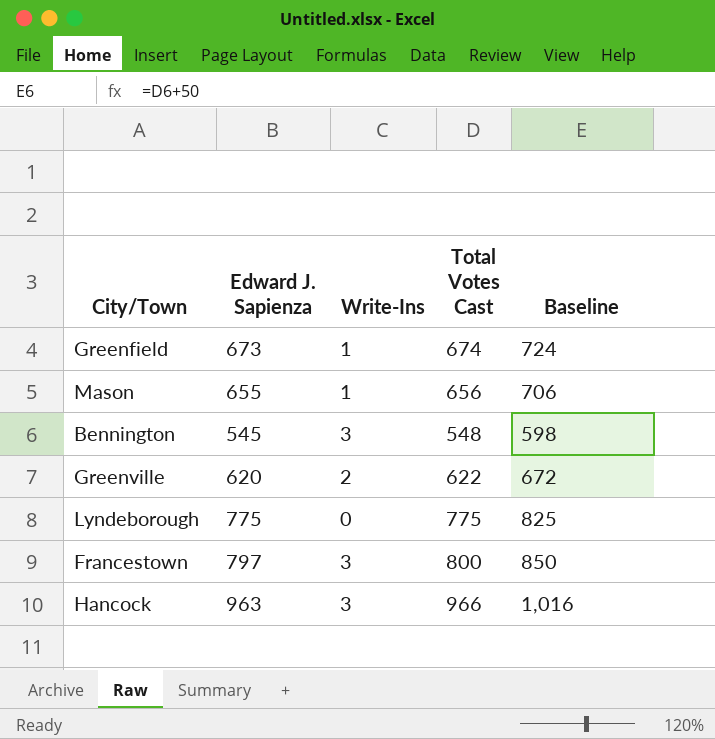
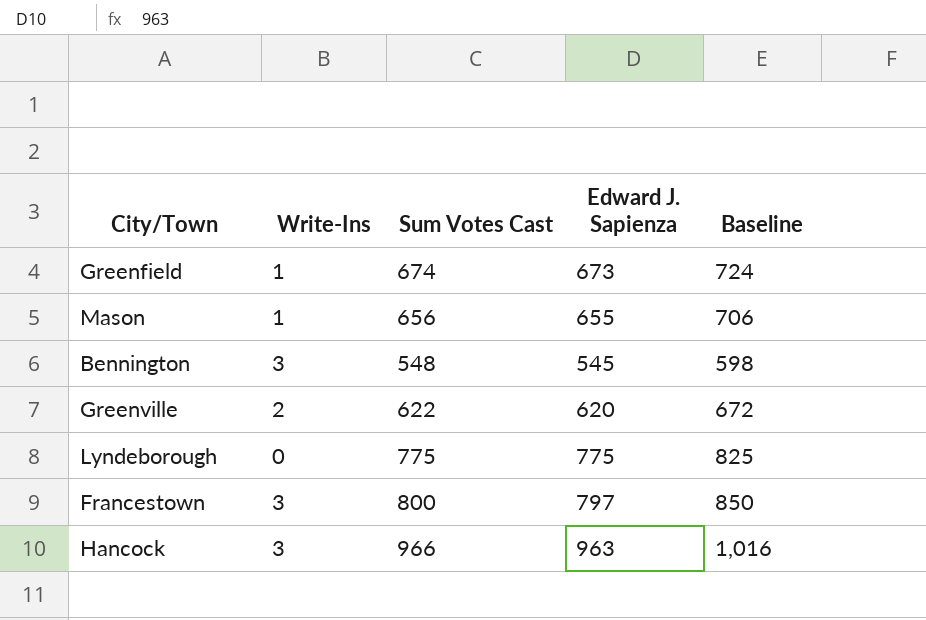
column name: Total Votes Cast -> Sum Votes Cast
column Edward J. Sapienza | position: 2 -> 4

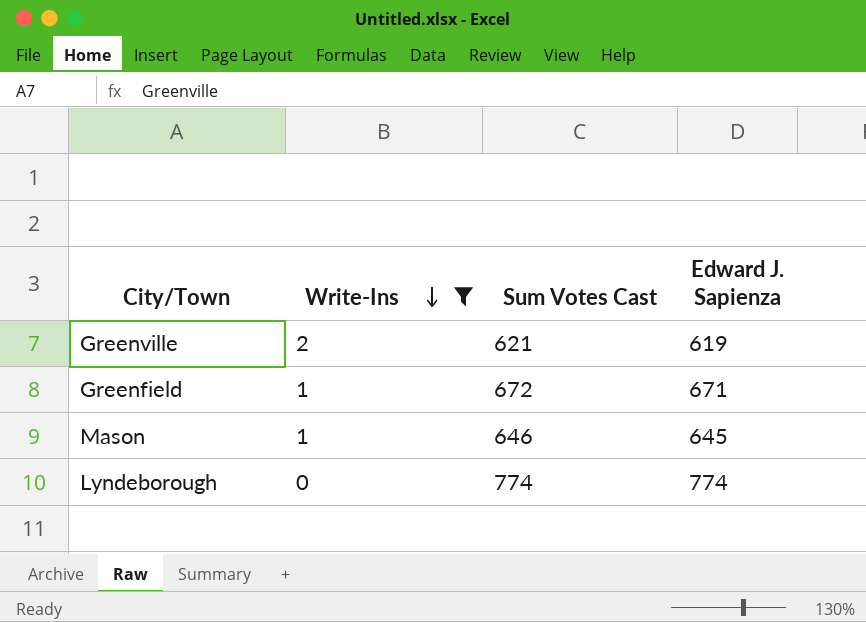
filter: none -> Write-Ins != 3
row order: none -> Write-Ins descending
column Baseline | formula: [Sum Votes Cast] + 50 -> none
Greenville | Sum Votes Cast: 622 -> 621
Greenville | Edward J. Sapienza: 620 -> 619
Greenfield | Sum Votes Cast: 674 -> 672
Greenfield | Edward J. Sapienza: 673 -> 671
Mason | Sum Votes Cast: 656 -> 646
Mason | Edward J. Sapienza: 655 -> 645
Lyndeborough | Sum Votes Cast: 775 -> 774
Lyndeborough | Edward J. Sapienza: 775 -> 774

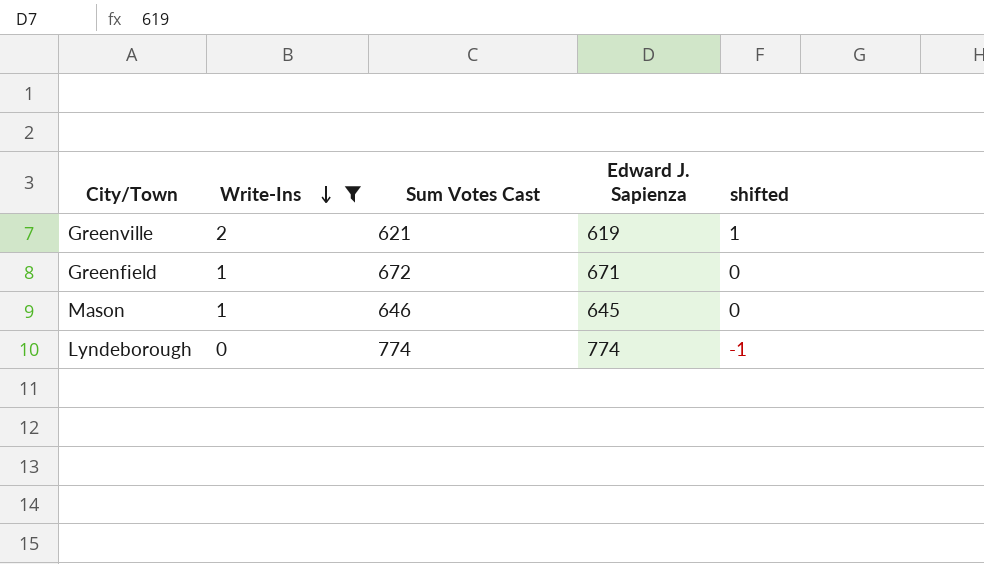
column shifted | formula: none -> [Write-Ins] - 1

